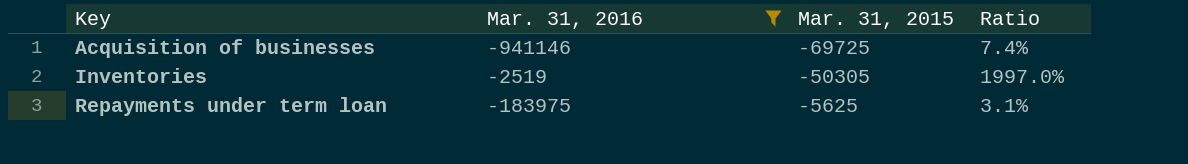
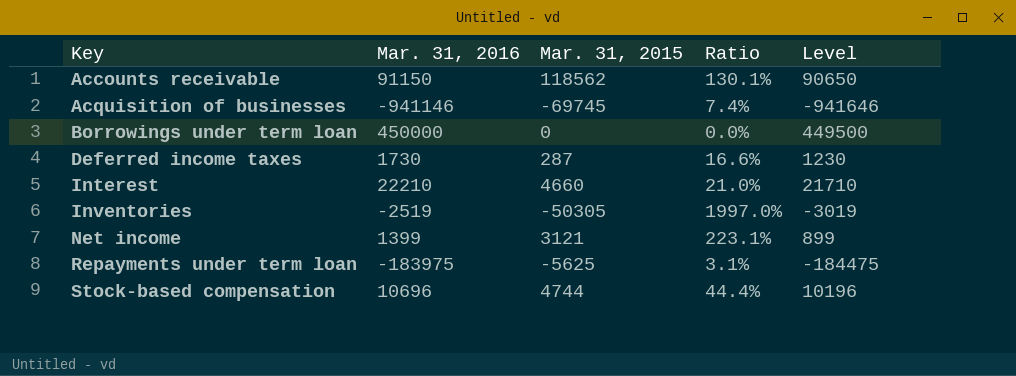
filter: Mar. 31, 2016 <= -2519 -> none
column Level | formula: none -> [Mar. 31, 2016] - 500
Acquisition of businesses | Mar. 31, 2015: -69725 -> -69745

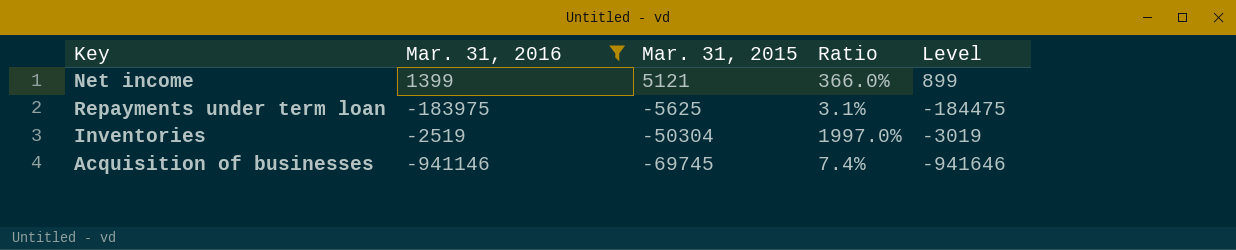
filter: none -> Mar. 31, 2016 <= 1399
row order: Key ascending -> Mar. 31, 2015 descending
Net income | Mar. 31, 2015: 3121 -> 5121
Net income | Ratio: 223.1% -> 366.0%
Inventories | Mar. 31, 2015: -50305 -> -50304

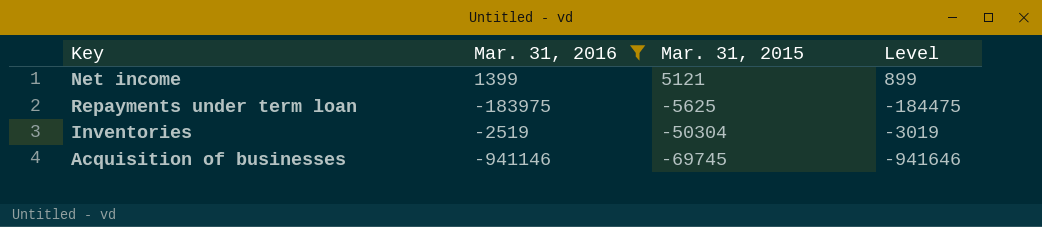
column Ratio | formula: [Mar. 31, 2015] / [Mar. 31, 2016] -> none

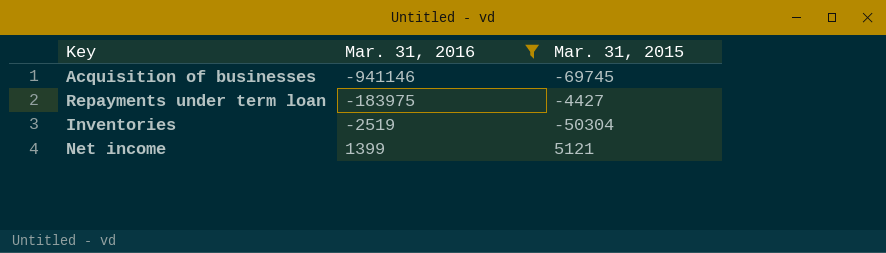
row order: Mar. 31, 2015 descending -> Mar. 31, 2016 ascending
column Level | formula: [Mar. 31, 2016] - 500 -> none
Repayments under term loan | Mar. 31, 2015: -5625 -> -4427

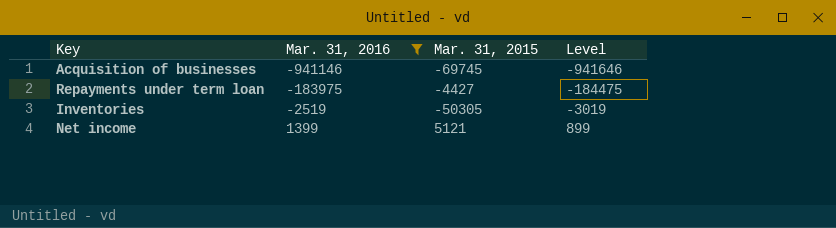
column Level | formula: none -> [Mar. 31, 2016] - 500
Inventories | Mar. 31, 2015: -50304 -> -50305

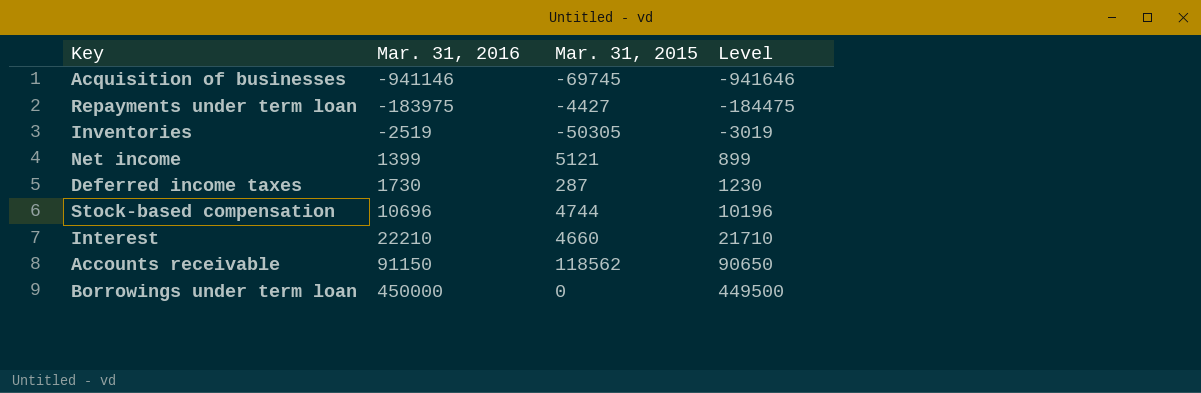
filter: Mar. 31, 2016 <= 1399 -> none

